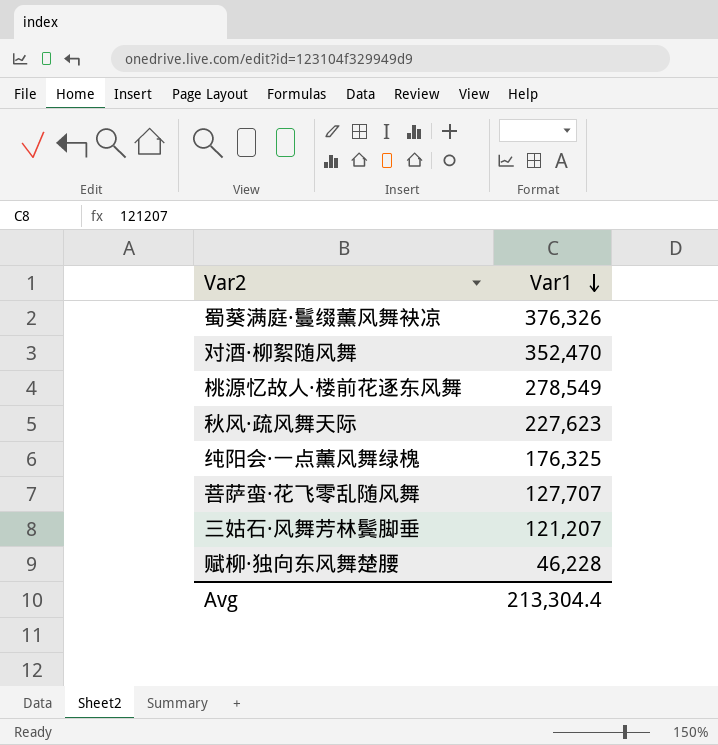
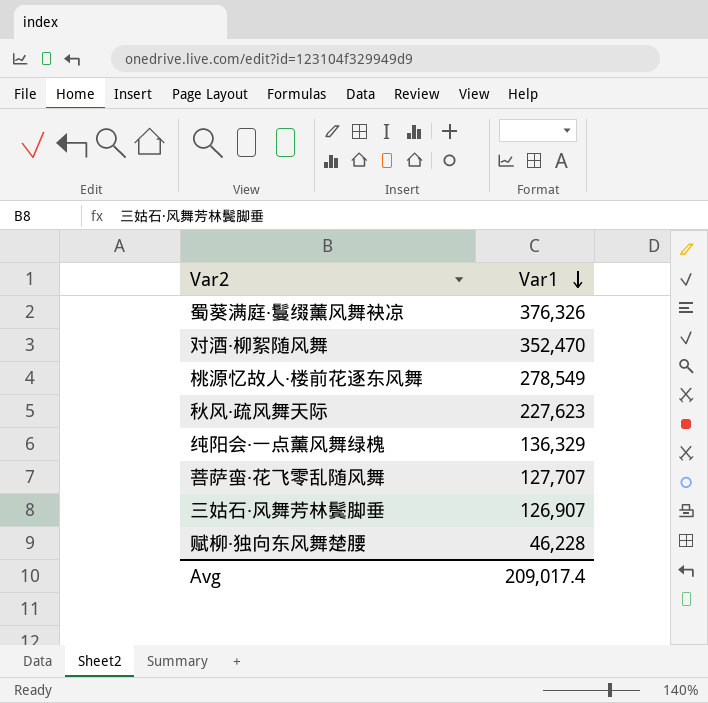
纯阳会·一点薰风舞绿槐 | Var1: 176,325 -> 136,329
三姑石·风舞芳林鬓脚垂 | Var1: 121,207 -> 126,907
Avg | Var1: 213,304.4 -> 209,017.4

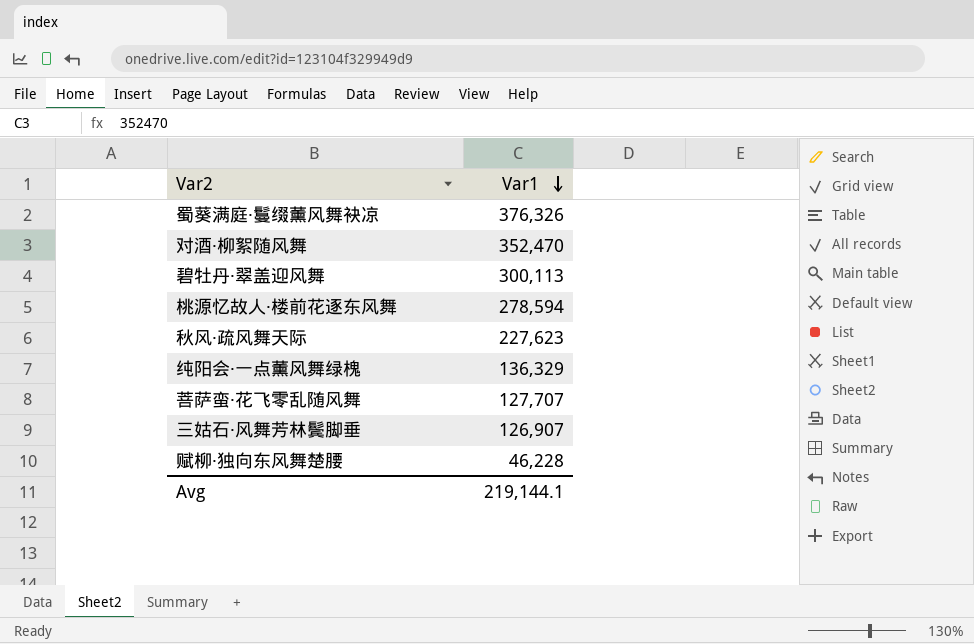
row 碧牡丹·翠盖迎风舞: none -> 300,113
桃源忆故人·楼前花逐东风舞 | Var1: 278,549 -> 278,594
Avg | Var1: 209,017.4 -> 219,144.1

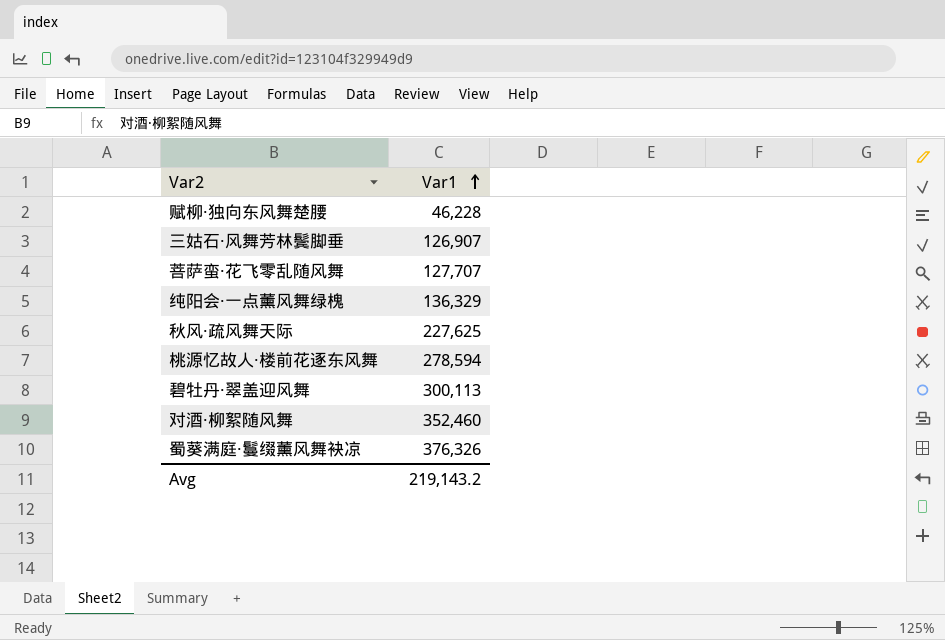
row order: Var1 descending -> Var1 ascending
秋风·疏风舞天际 | Var1: 227,623 -> 227,625
对酒·柳絮随风舞 | Var1: 352,470 -> 352,460
Avg | Var1: 219,144.1 -> 219,143.2

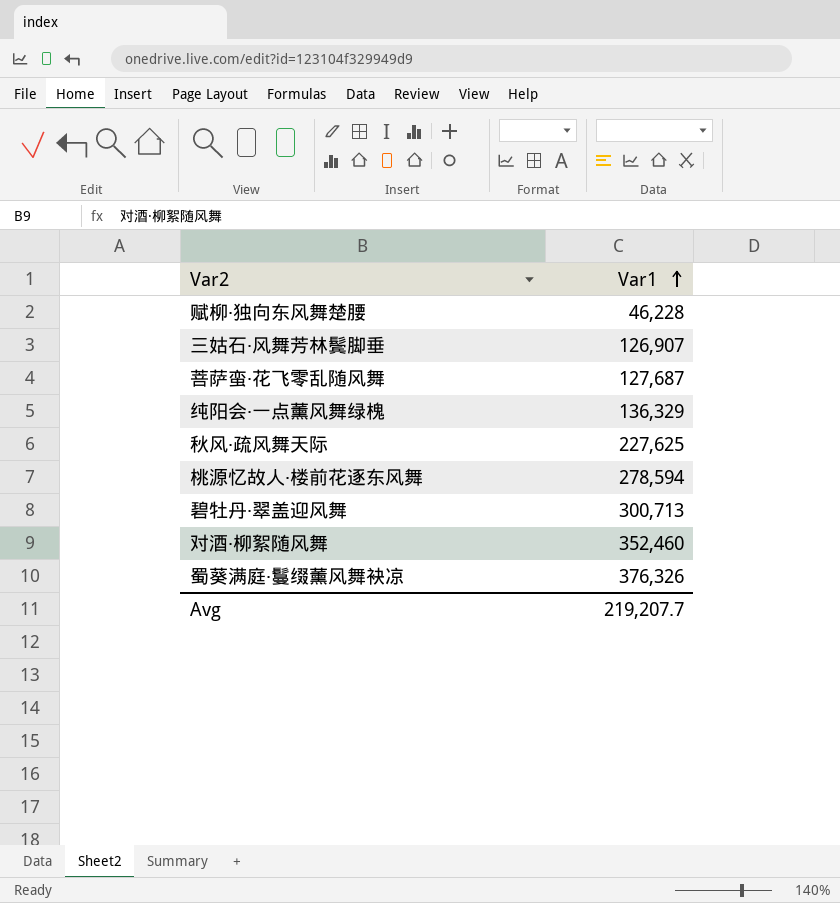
菩萨蛮·花飞零乱随风舞 | Var1: 127,707 -> 127,687
碧牡丹·翠盖迎风舞 | Var1: 300,113 -> 300,713
Avg | Var1: 219,143.2 -> 219,207.7

